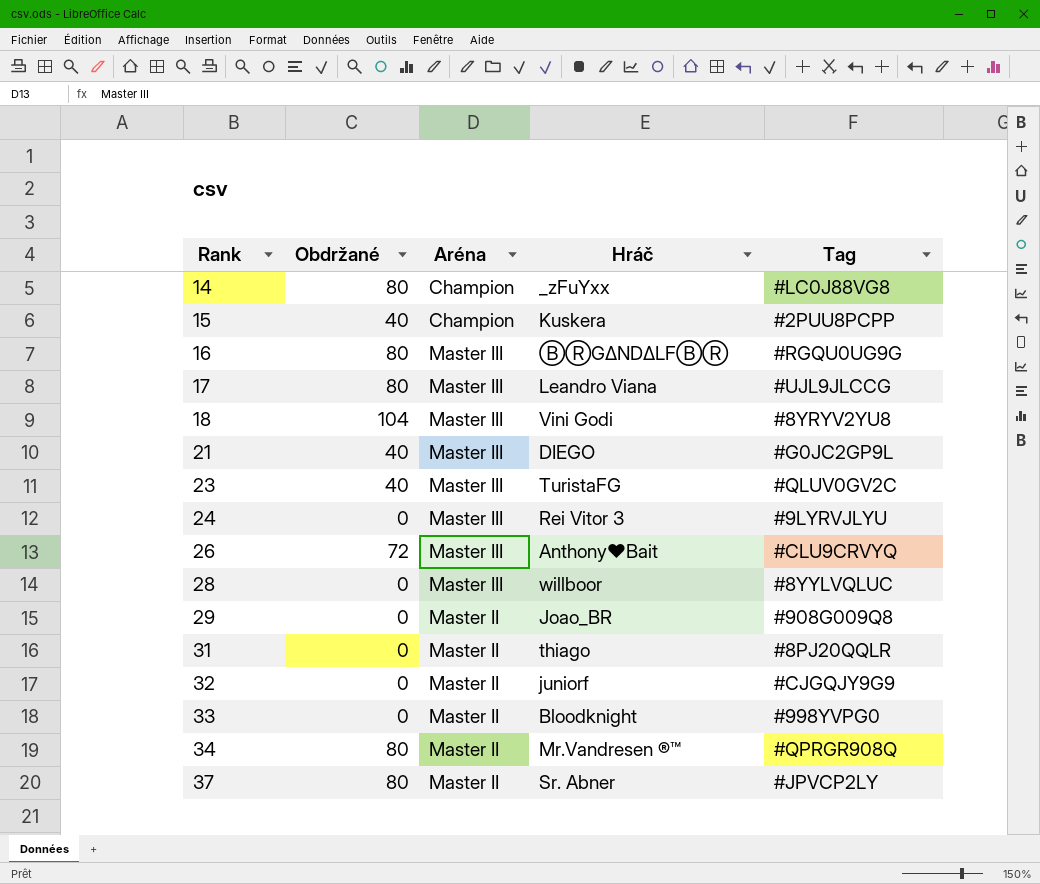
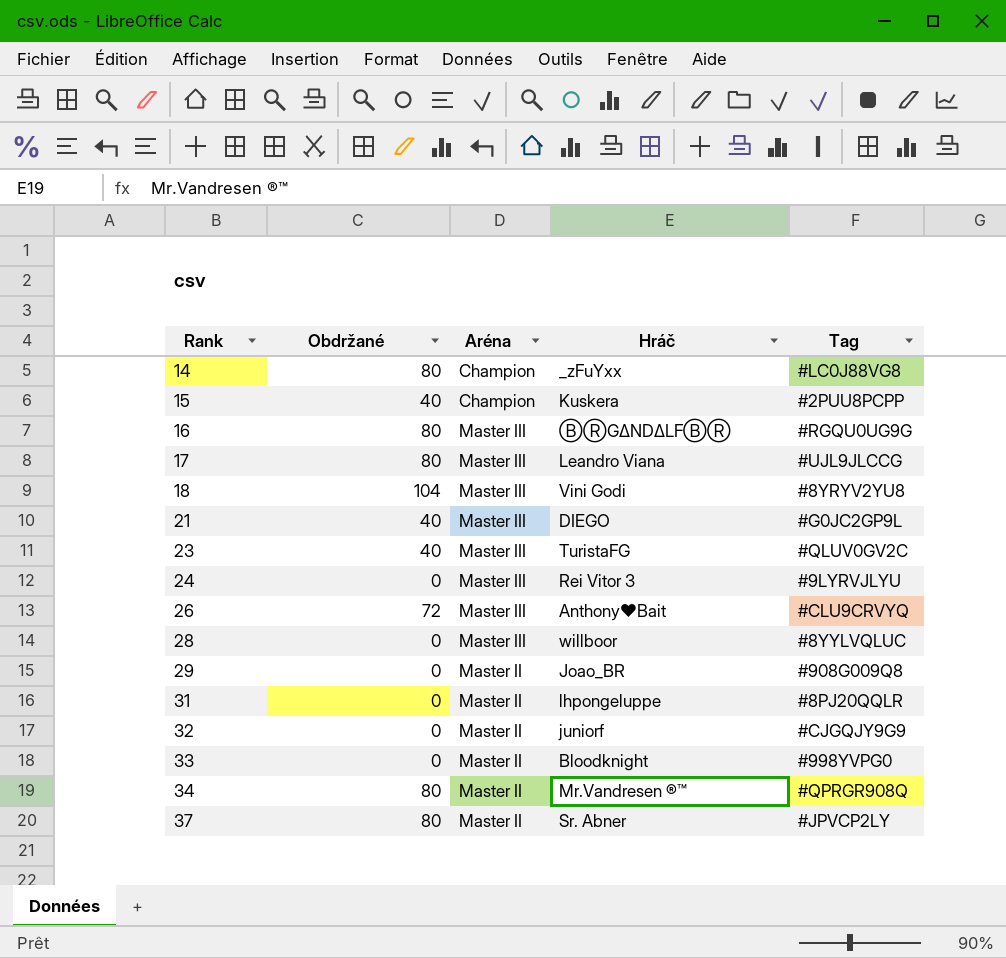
31 | Hráč: thiago -> lhpongeluppe

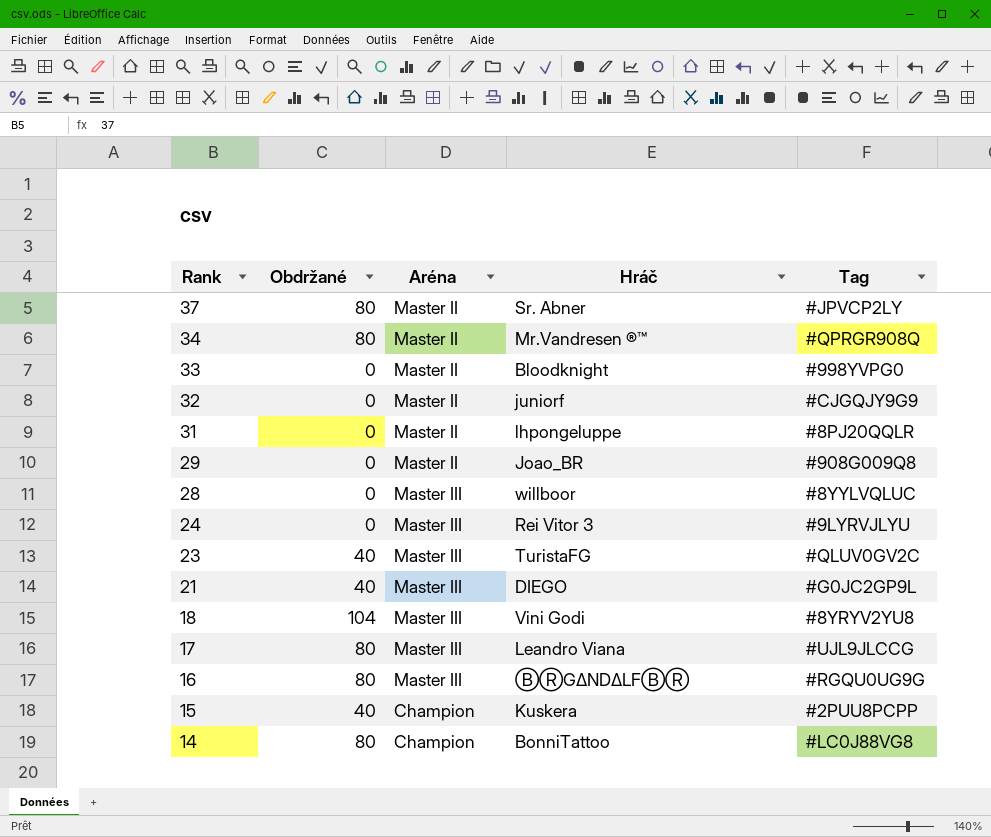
row order: Rank ascending -> Rank descending
row 26: 72 | Master III | Anthony❤Bait | #CLU9CRVYQ -> none
14 | Hráč: _zFuYxx -> BonniTattoo

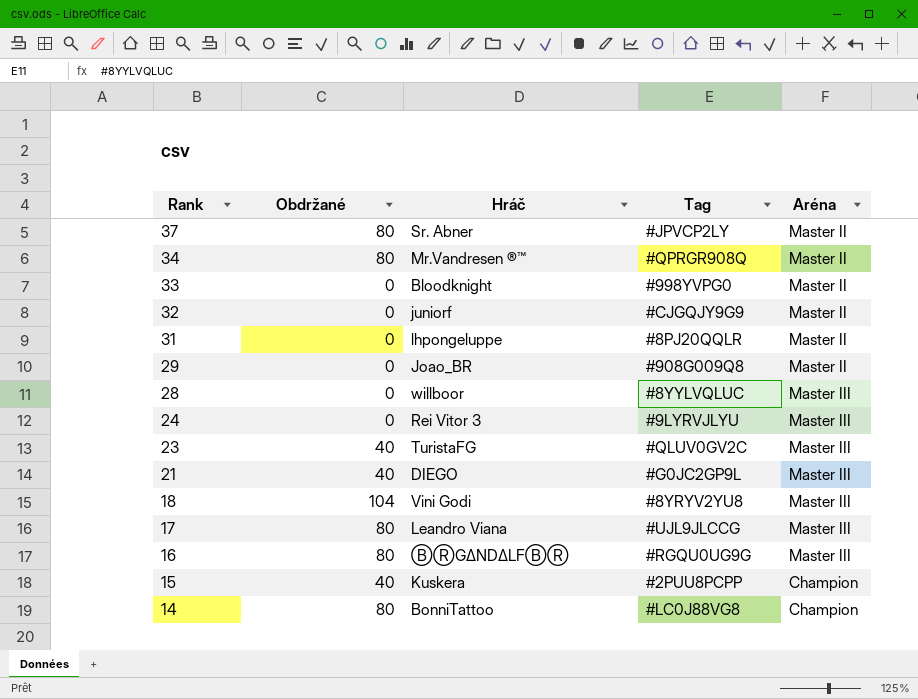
column Aréna | position: 3 -> 5

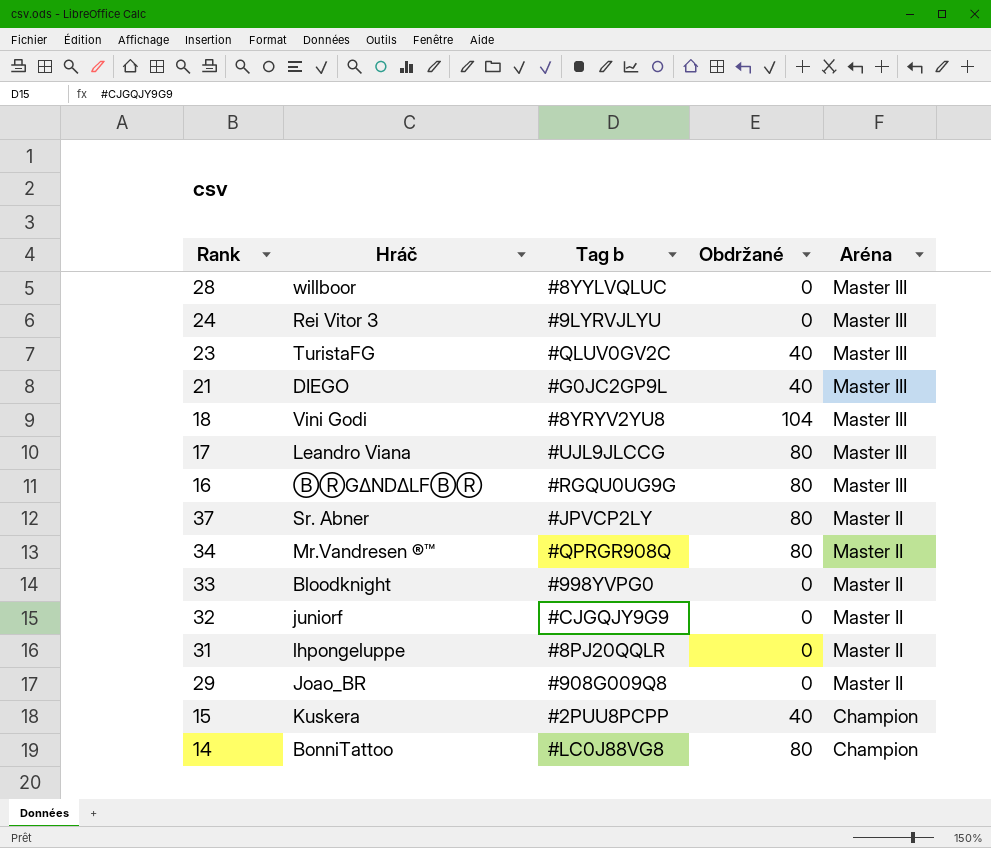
row order: Rank descending -> Aréna descending
column name: Tag -> Tag b
column Obdržané | position: 2 -> 4

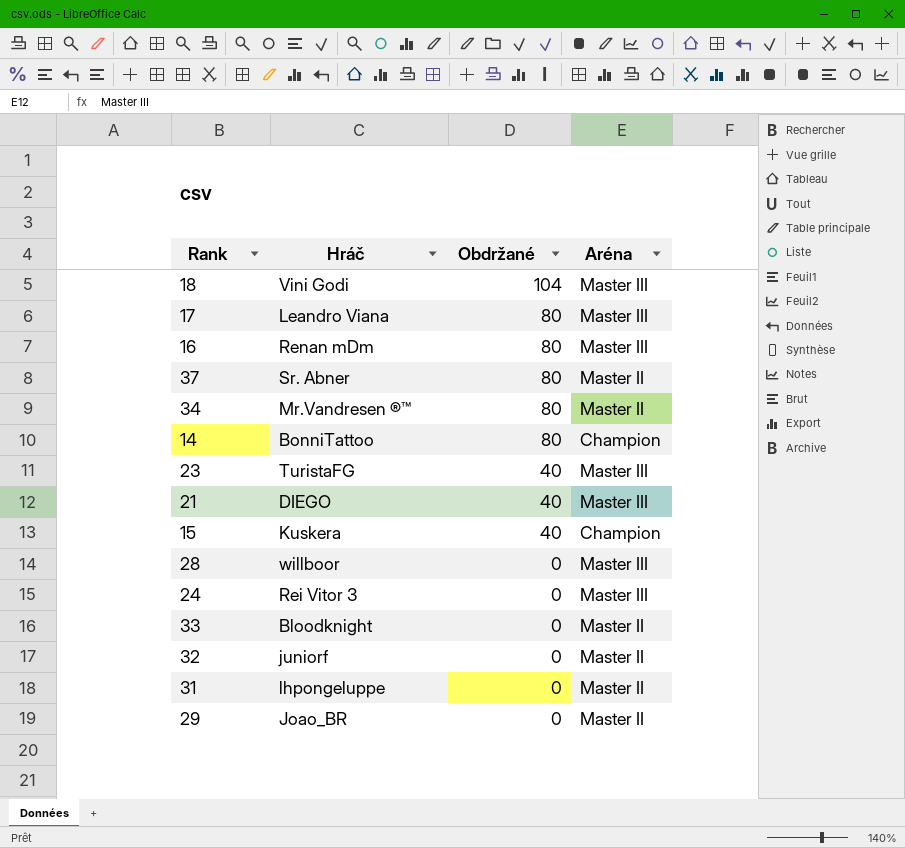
row order: Aréna descending -> Obdržané descending
column Tag b | position: 3 -> none
16 | Hráč: ⒷⓇG∆ND∆LFⒷⓇ -> Renan mDm

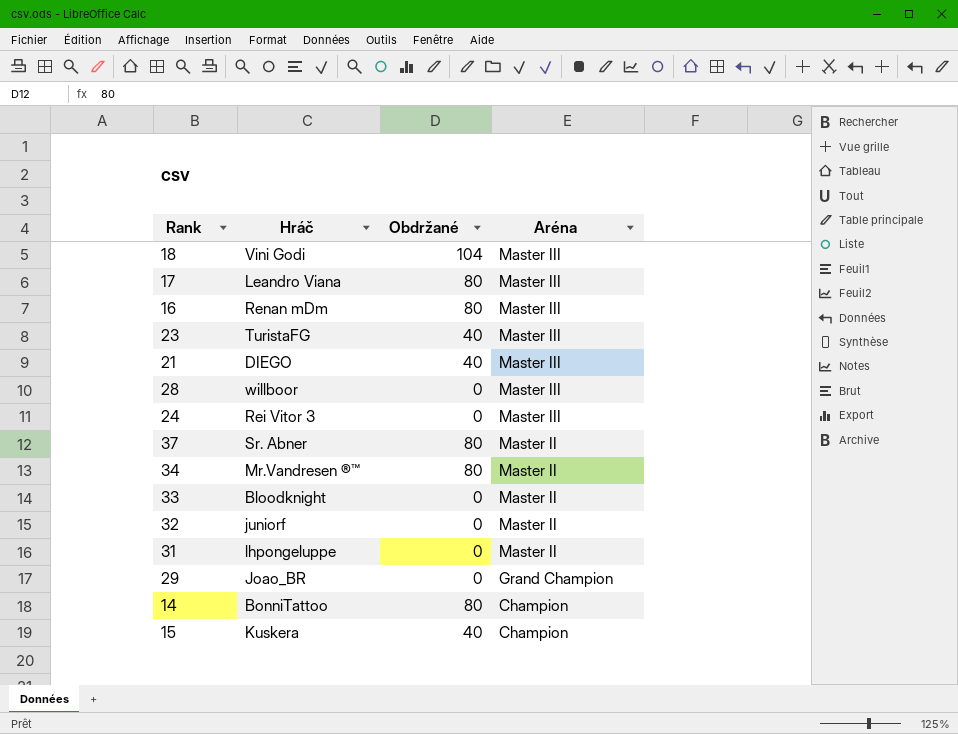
row order: Obdržané descending -> Aréna descending
29 | Aréna: Master II -> Grand Champion

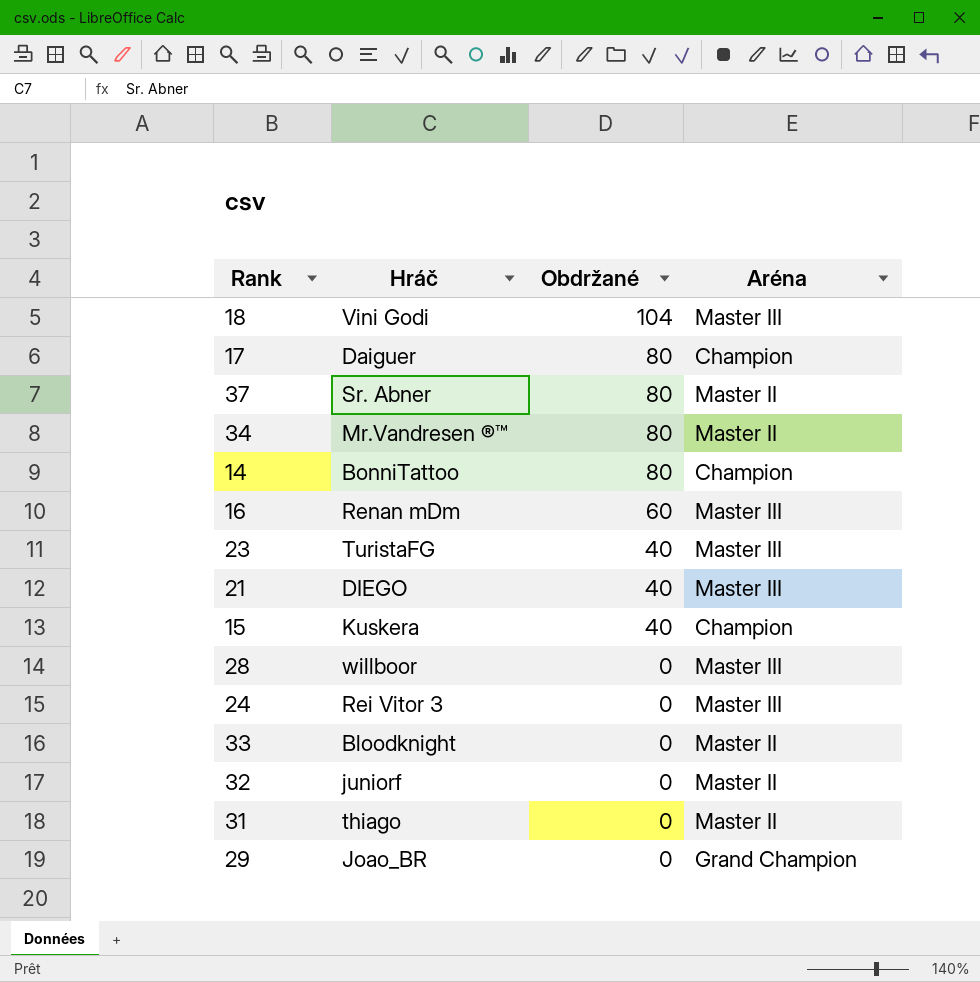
row order: Aréna descending -> Obdržané descending
17 | Hráč: Leandro Viana -> Daiguer
17 | Aréna: Master III -> Champion
16 | Obdržané: 80 -> 60
31 | Hráč: lhpongeluppe -> thiago

